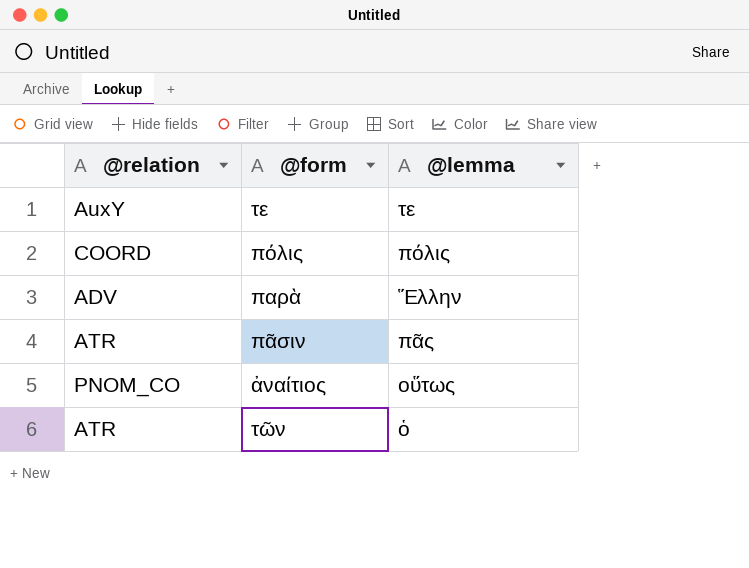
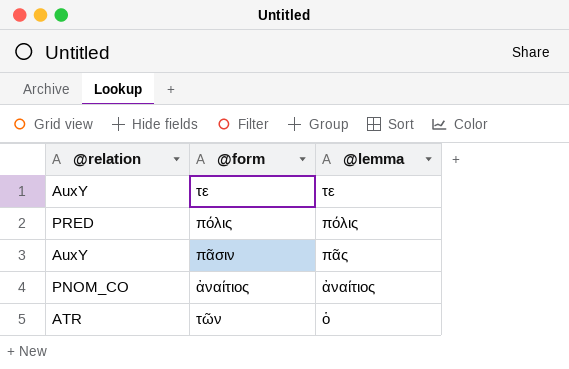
row παρὰ: ADV | Ἕλλην -> none
πόλις | @relation: COORD -> PRED
πᾶσιν | @relation: ATR -> AuxY
ἀναίτιος | @lemma: οὕτως -> ἀναίτιος

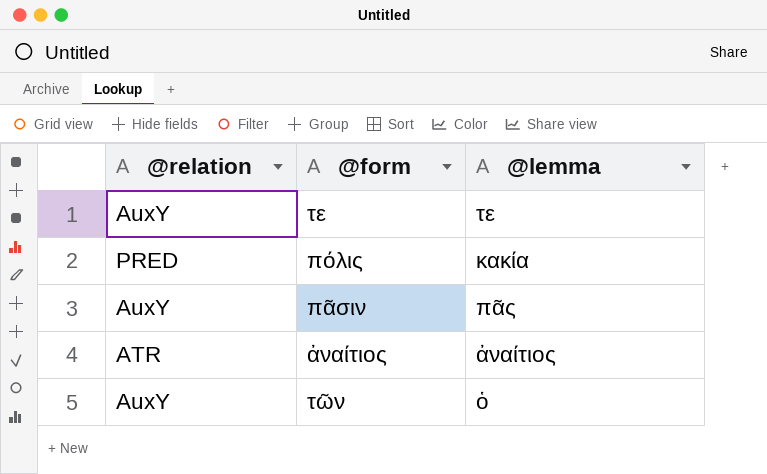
πόλις | @lemma: πόλις -> κακία
ἀναίτιος | @relation: PNOM_CO -> ATR
τῶν | @relation: ATR -> AuxY

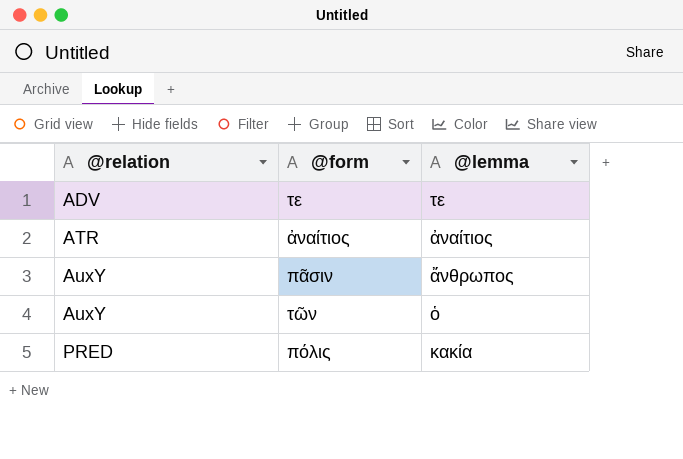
row order: none -> @relation ascending
τε | @relation: AuxY -> ADV
πᾶσιν | @lemma: πᾶς -> ἄνθρωπος

